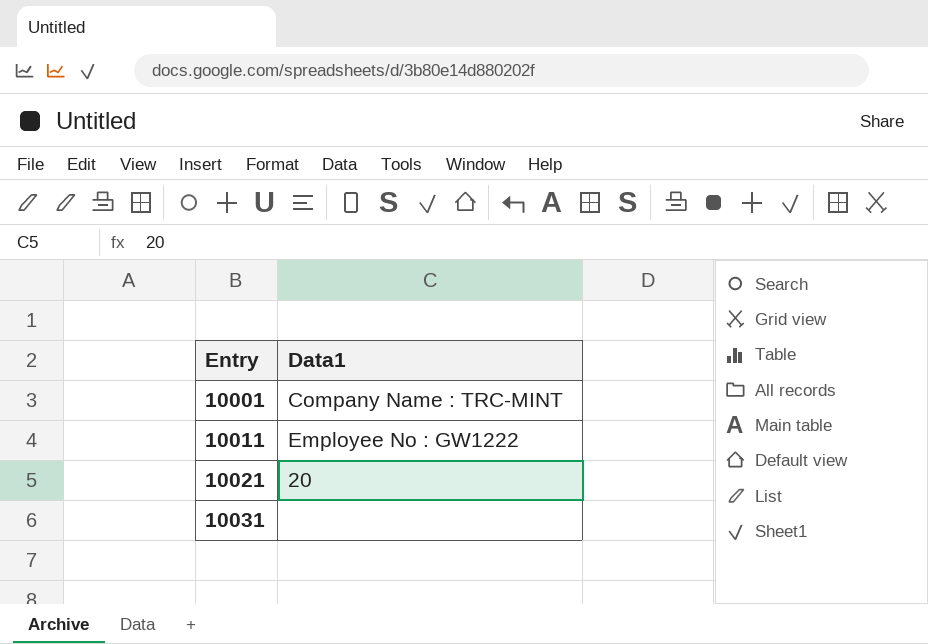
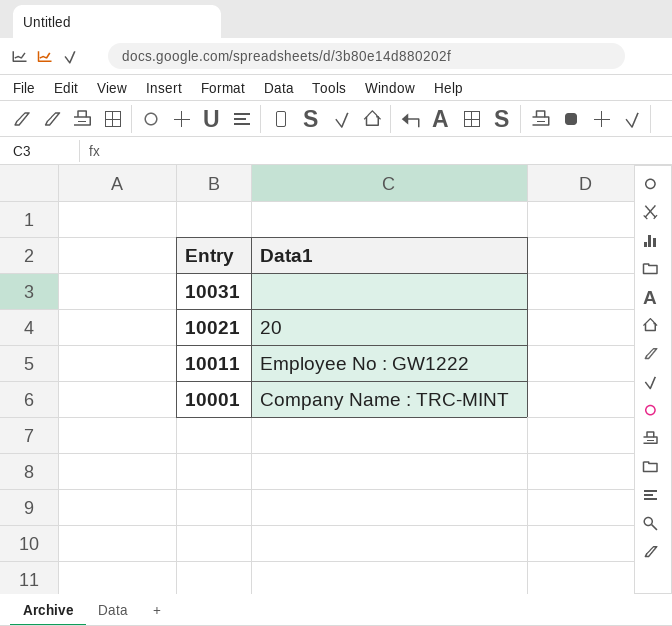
row order: Entry ascending -> Entry descending

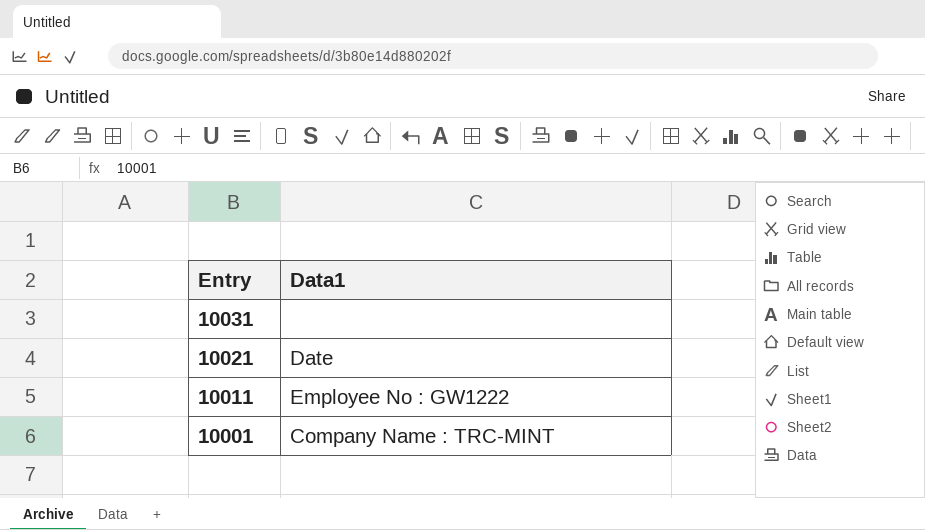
10021 | Data1: 20 -> Date

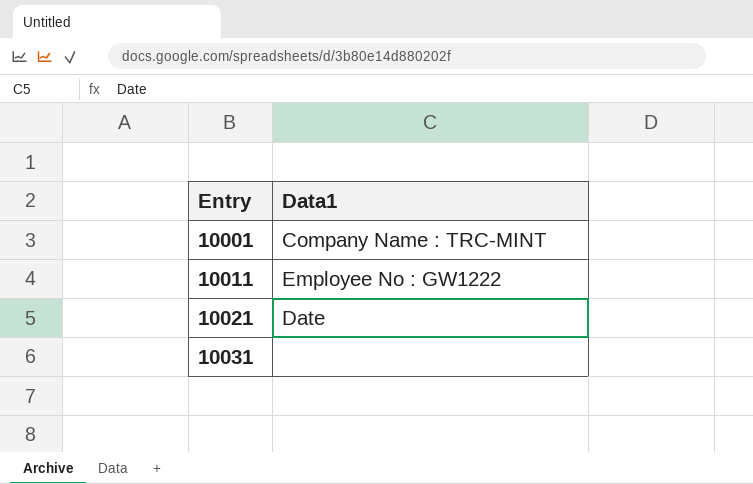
row order: Entry descending -> Entry ascending

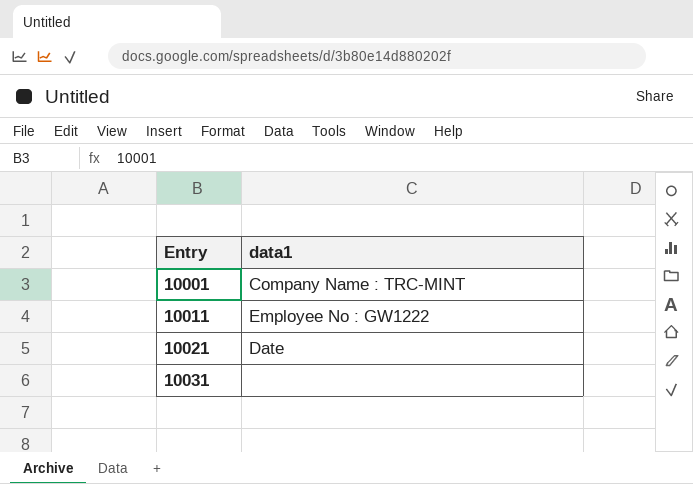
column name: Data1 -> data1

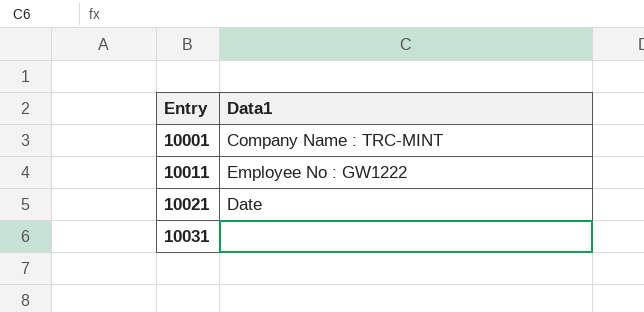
column name: data1 -> Data1

